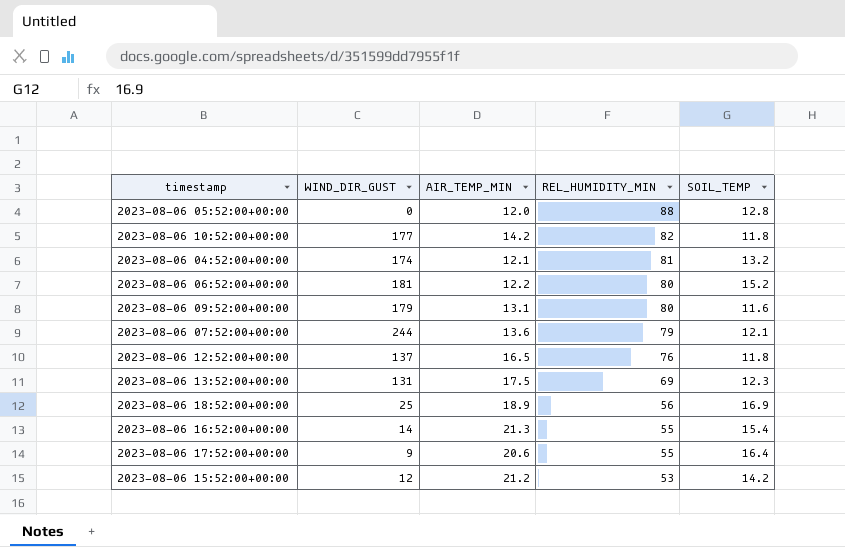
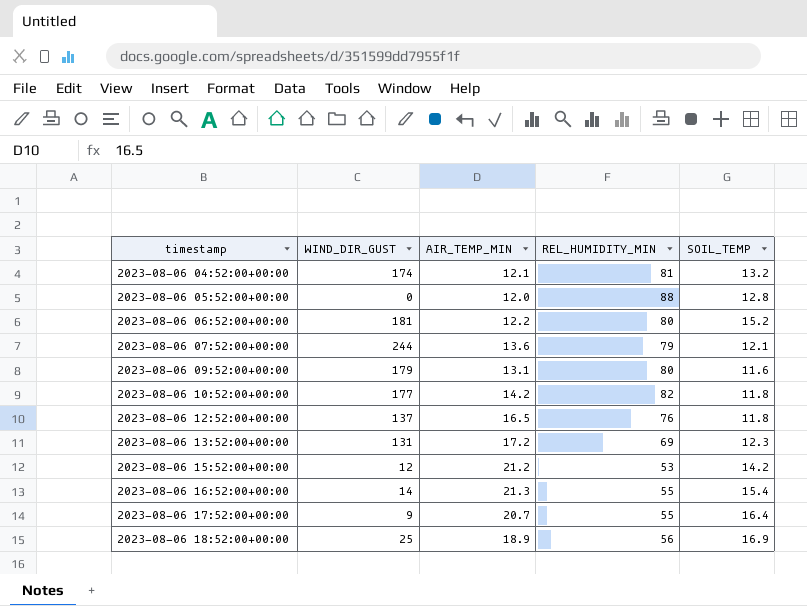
row order: REL_HUMIDITY_MIN descending -> timestamp ascending
2023-08-06 13:52:00+00:00 | AIR_TEMP_MIN: 17.5 -> 17.2
2023-08-06 17:52:00+00:00 | AIR_TEMP_MIN: 20.6 -> 20.7

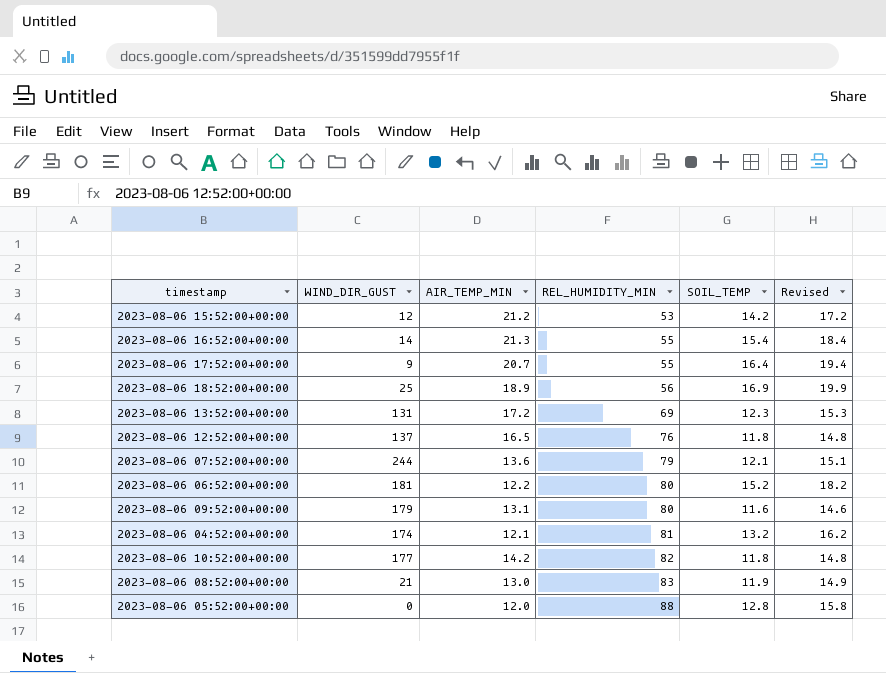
row order: timestamp ascending -> REL_HUMIDITY_MIN ascending
column Revised | formula: none -> [SOIL_TEMP] + 3
row 2023-08-06 08:52:00+00:00: none -> 21 | 13.0 | 83 | 11.9 | 14.9

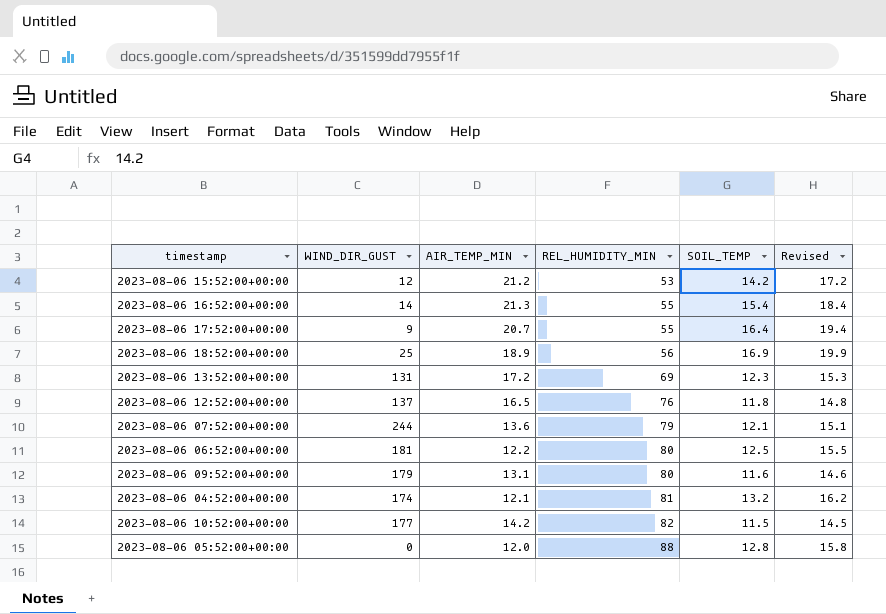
row 2023-08-06 08:52:00+00:00: 21 | 13.0 | 83 | 11.9 | 14.9 -> none
2023-08-06 06:52:00+00:00 | SOIL_TEMP: 15.2 -> 12.5
2023-08-06 06:52:00+00:00 | Revised: 18.2 -> 15.5
2023-08-06 10:52:00+00:00 | SOIL_TEMP: 11.8 -> 11.5
2023-08-06 10:52:00+00:00 | Revised: 14.8 -> 14.5

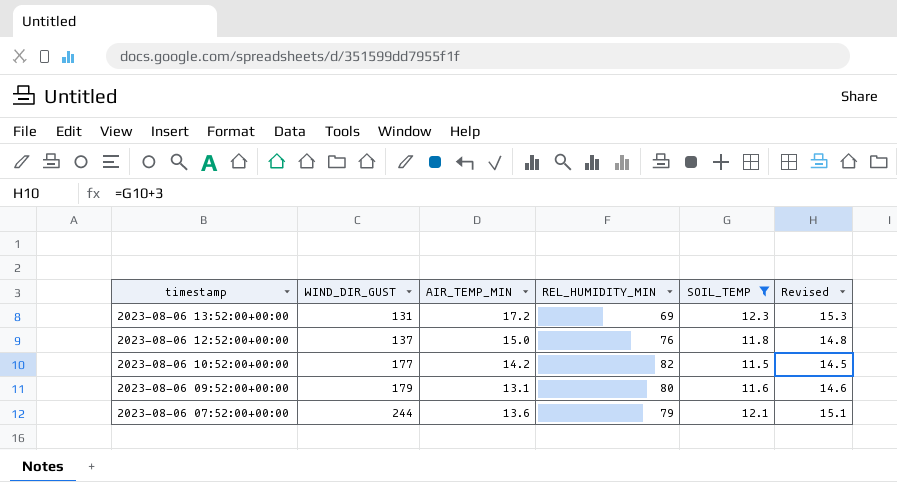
filter: none -> SOIL_TEMP <= 12.3
row order: REL_HUMIDITY_MIN ascending -> timestamp descending
2023-08-06 12:52:00+00:00 | AIR_TEMP_MIN: 16.5 -> 15.0

